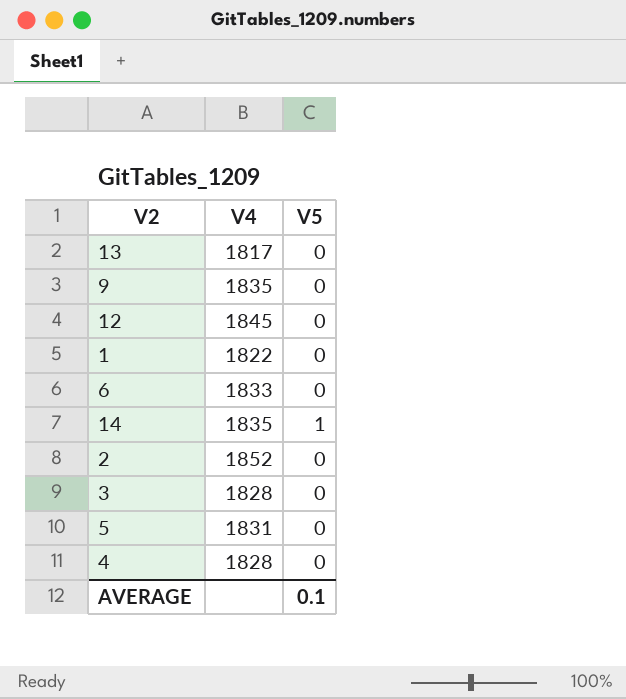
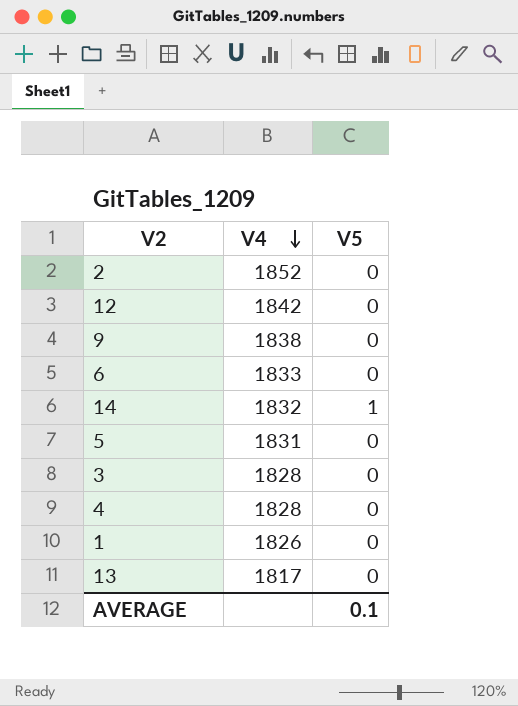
row order: none -> V4 descending
12 | V4: 1845 -> 1842
9 | V4: 1835 -> 1838
14 | V4: 1835 -> 1832
1 | V4: 1822 -> 1826

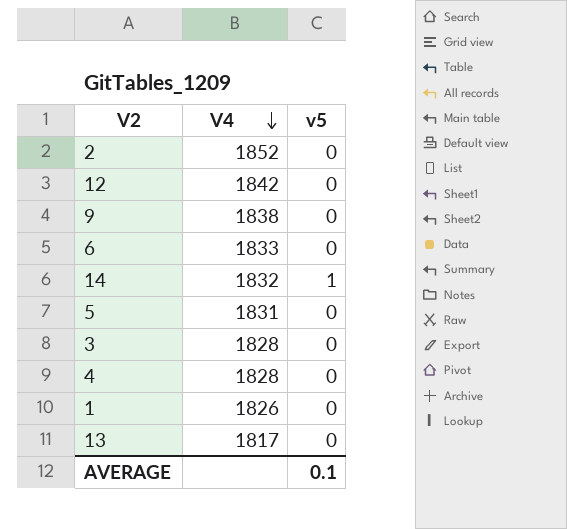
column name: V5 -> v5

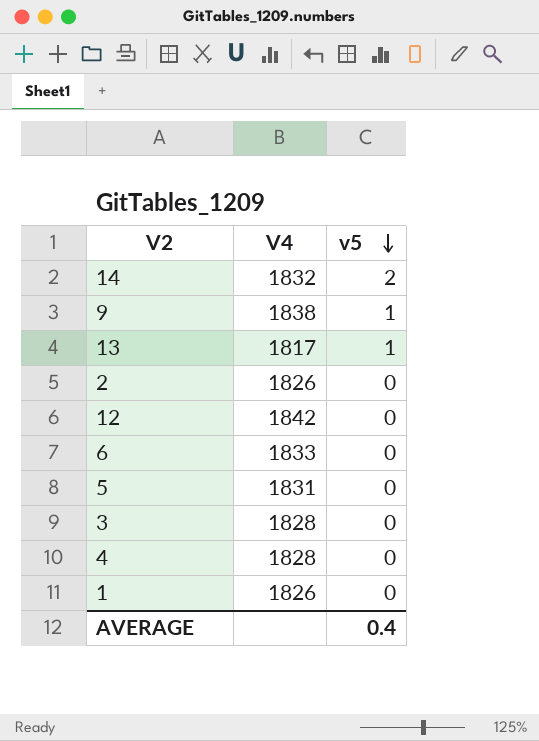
row order: V4 descending -> v5 descending
14 | v5: 1 -> 2
9 | v5: 0 -> 1
13 | v5: 0 -> 1
2 | V4: 1852 -> 1826
AVERAGE | v5: 0.1 -> 0.4

